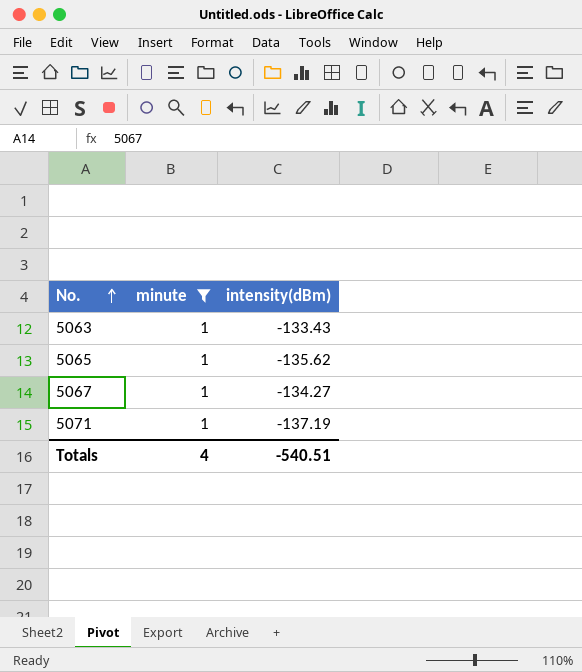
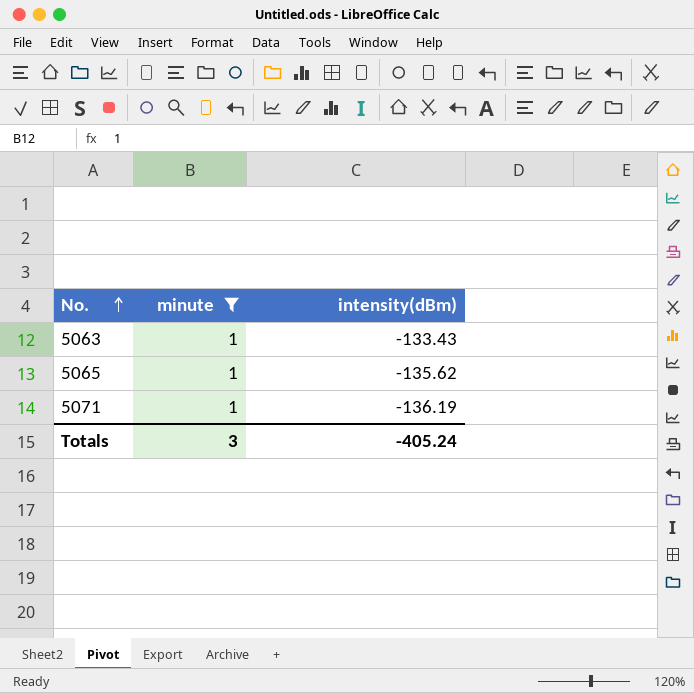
row 5067: 1 | -134.27 -> none
5071 | intensity(dBm): -137.19 -> -136.19
Totals | minute: 4 -> 3
Totals | intensity(dBm): -540.51 -> -405.24

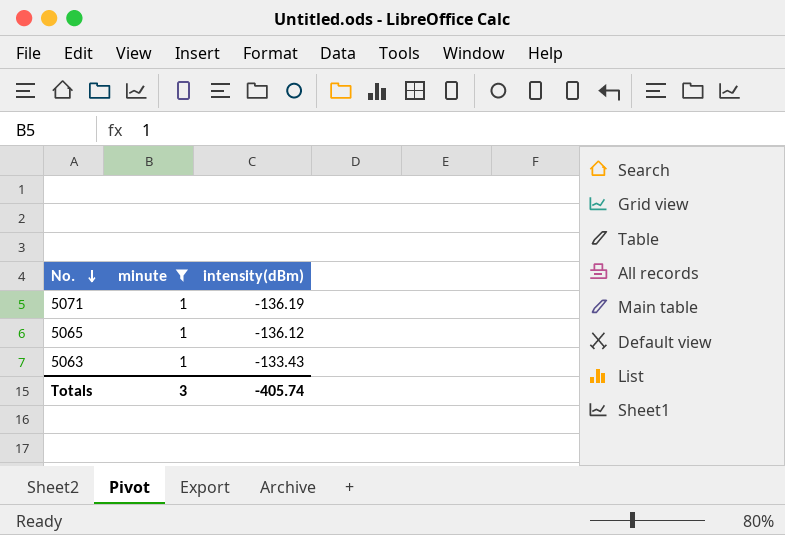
row order: No. ascending -> No. descending
5065 | intensity(dBm): -135.62 -> -136.12
Totals | intensity(dBm): -405.24 -> -405.74

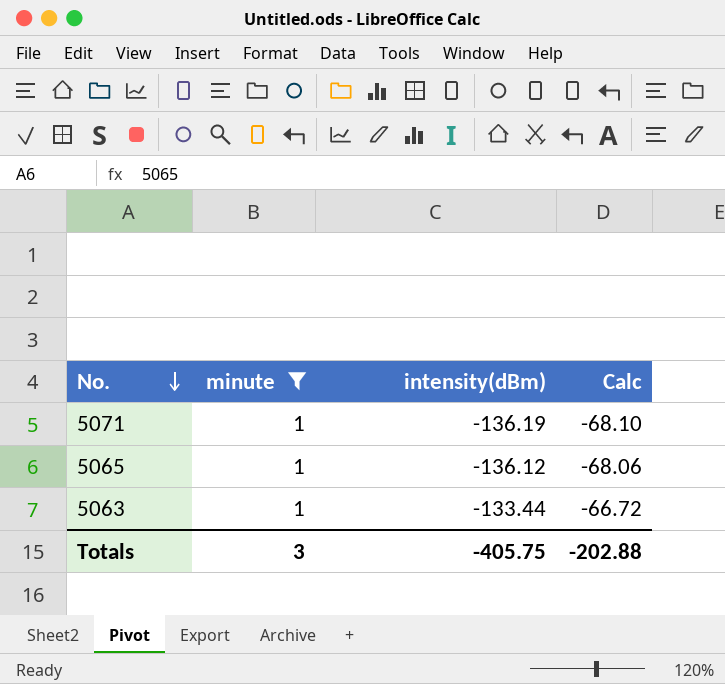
column Calc | formula: none -> [intensity(dBm)] * 0.5
5063 | intensity(dBm): -133.43 -> -133.44
Totals | intensity(dBm): -405.74 -> -405.75

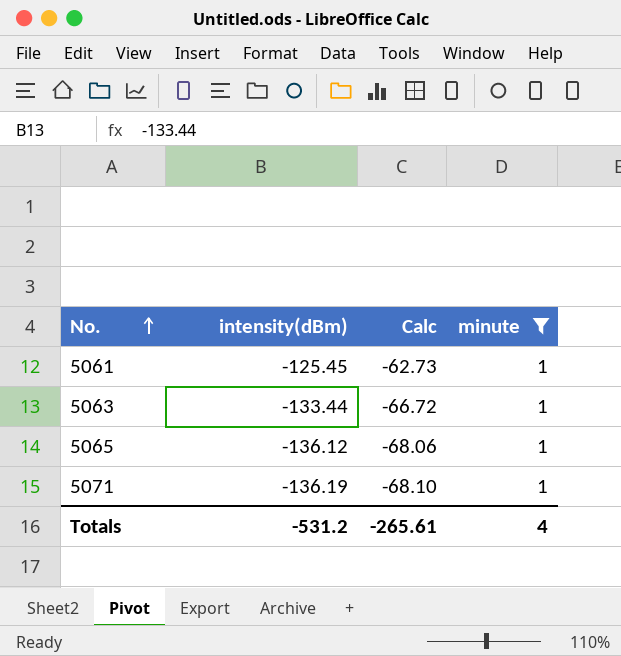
row order: No. descending -> No. ascending
column minute | position: 2 -> 4
row 5061: none -> -125.45 | -62.73 | 1
Totals | intensity(dBm): -405.75 -> -531.2
Totals | Calc: -202.88 -> -265.61
Totals | minute: 3 -> 4

